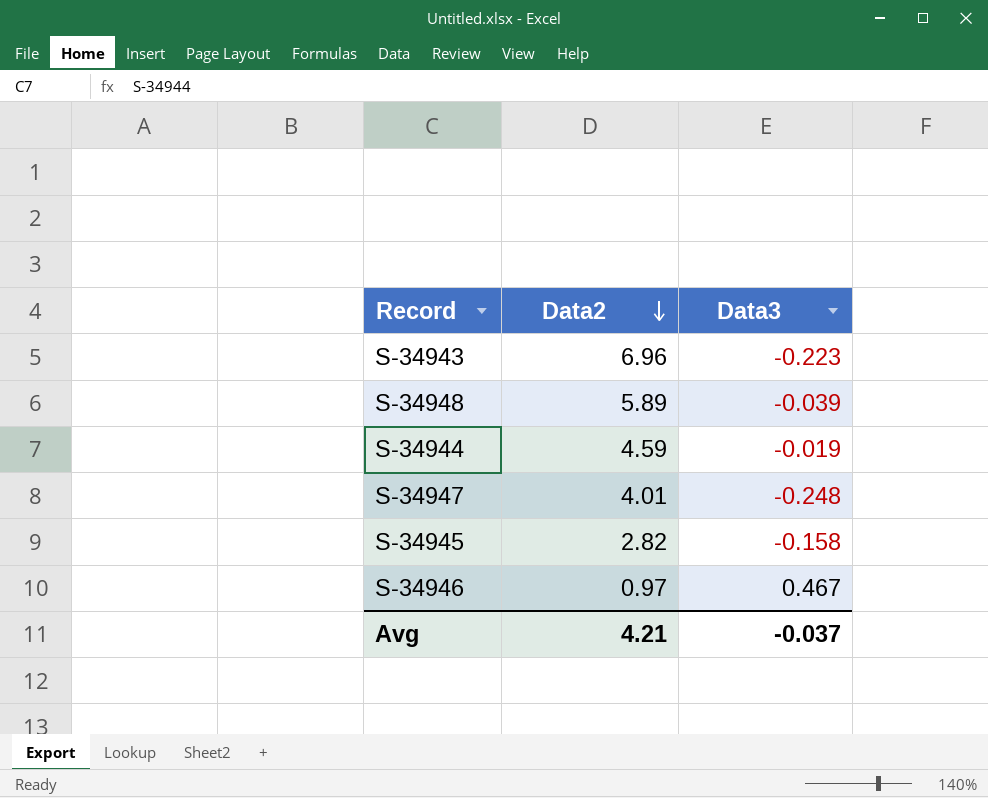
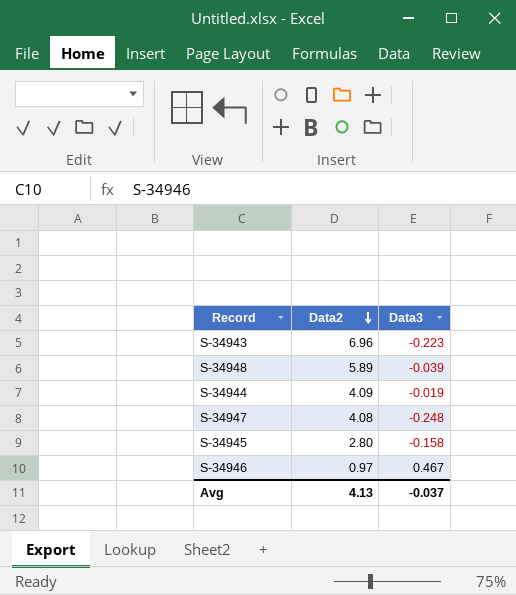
S-34944 | Data2: 4.59 -> 4.09
S-34947 | Data2: 4.01 -> 4.08
S-34945 | Data2: 2.82 -> 2.80
Avg | Data2: 4.21 -> 4.13

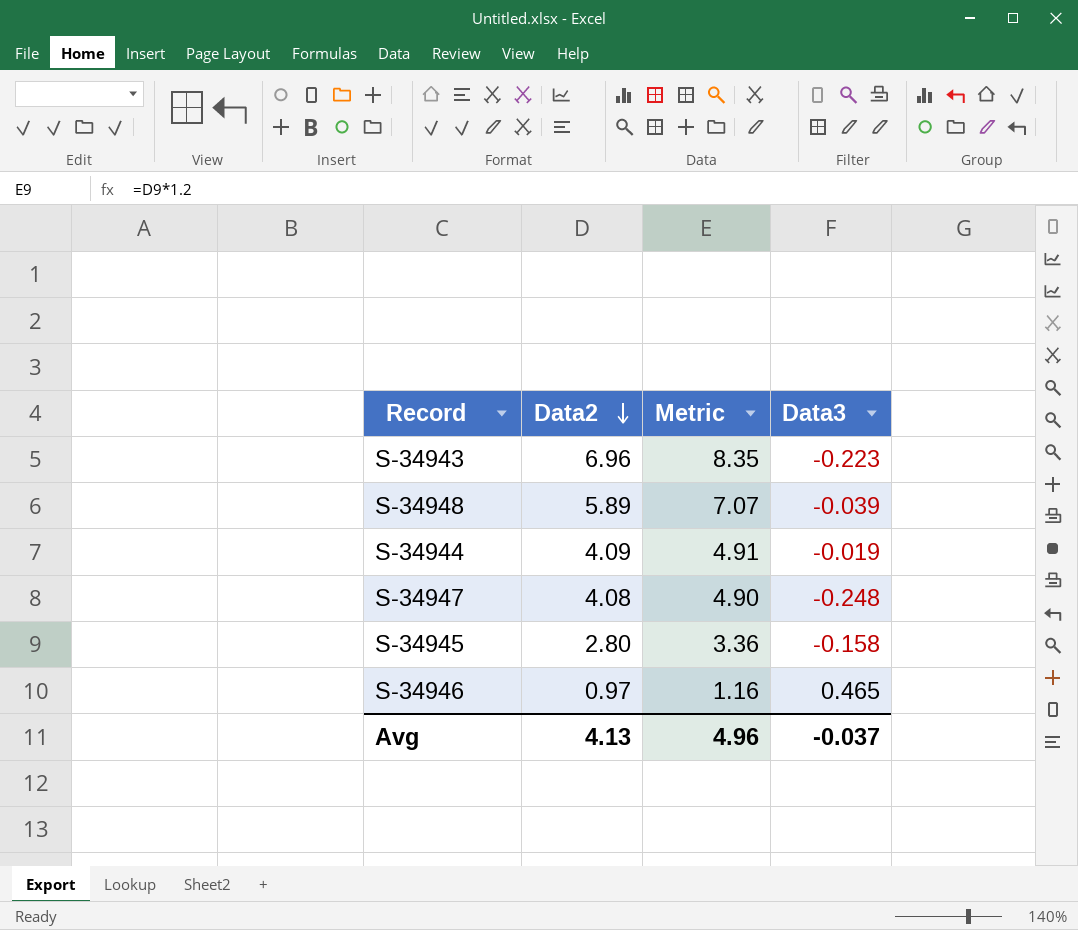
column Metric | formula: none -> [Data2] * 1.2
S-34946 | Data3: 0.467 -> 0.465

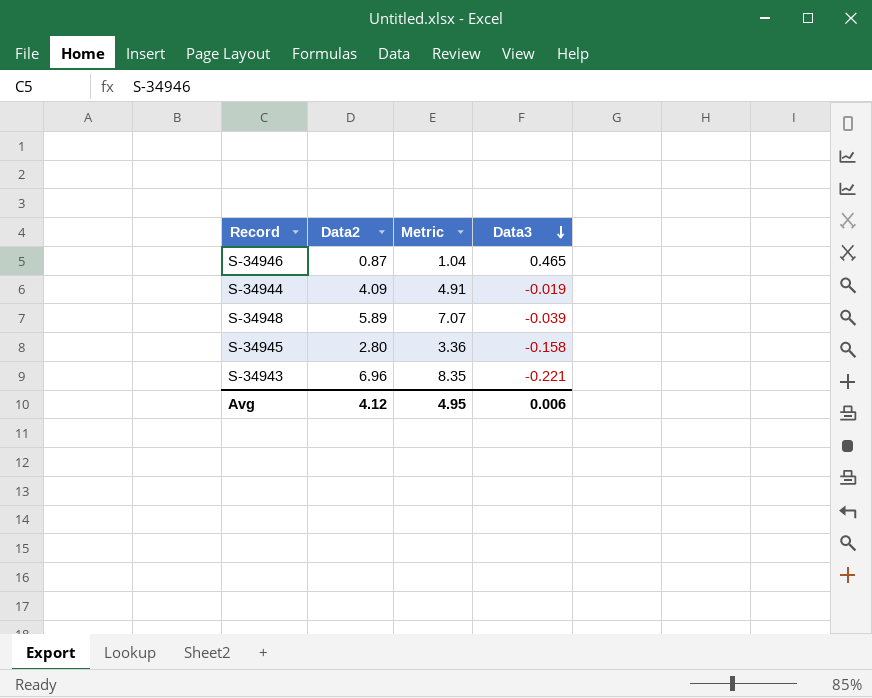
row order: Data2 descending -> Data3 descending
row S-34947: 4.08 | 4.90 | -0.248 -> none
S-34946 | Data2: 0.97 -> 0.87
S-34946 | Metric: 1.16 -> 1.04
S-34943 | Data3: -0.223 -> -0.221
Avg | Data2: 4.13 -> 4.12
Avg | Metric: 4.96 -> 4.95
Avg | Data3: -0.037 -> 0.006

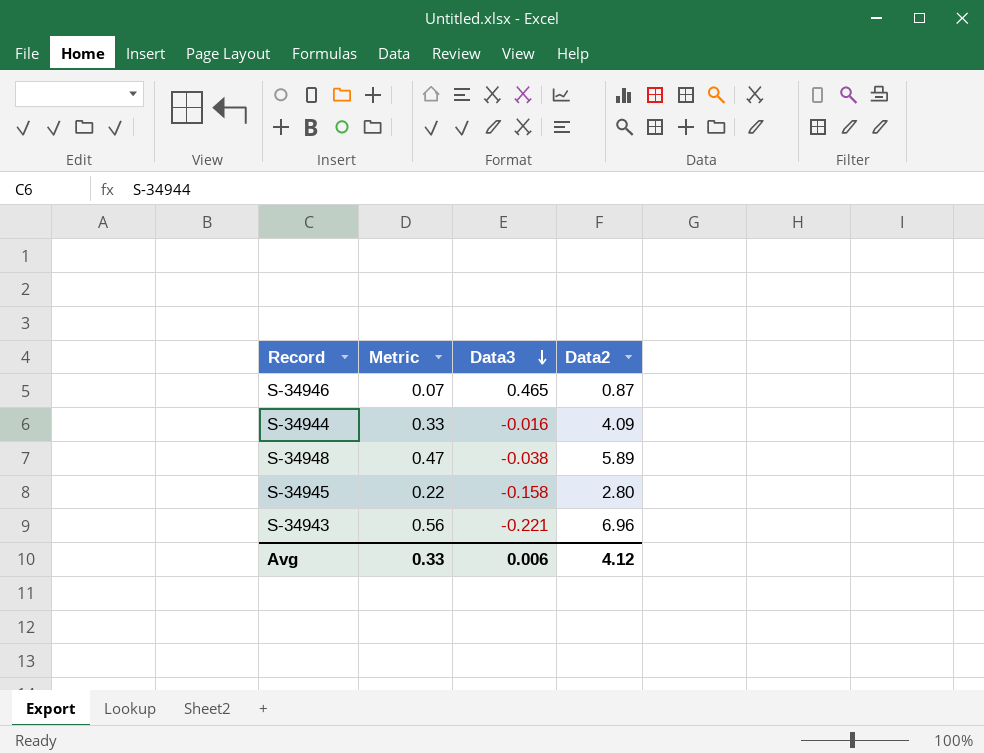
column Metric | formula: [Data2] * 1.2 -> [Data2] * 0.08
column Data2 | position: 2 -> 4
S-34944 | Data3: -0.019 -> -0.016
S-34948 | Data3: -0.039 -> -0.038
Avg | Metric: 4.95 -> 0.33

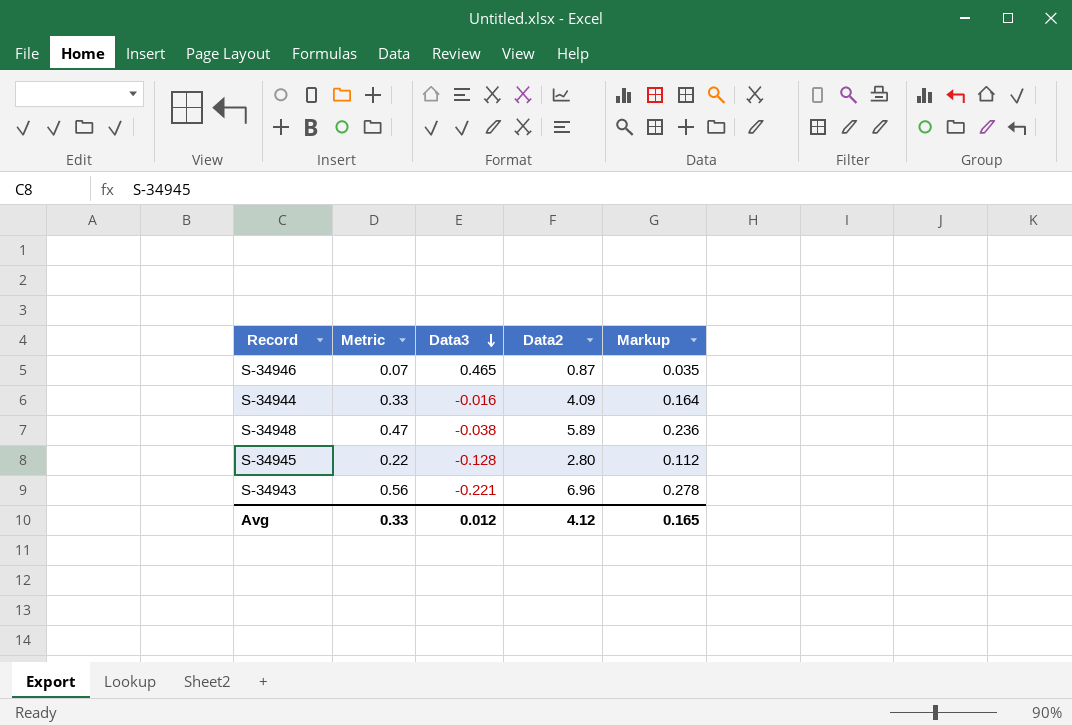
column Markup | formula: none -> [Data2] * 0.04
S-34945 | Data3: -0.158 -> -0.128
Avg | Data3: 0.006 -> 0.012

